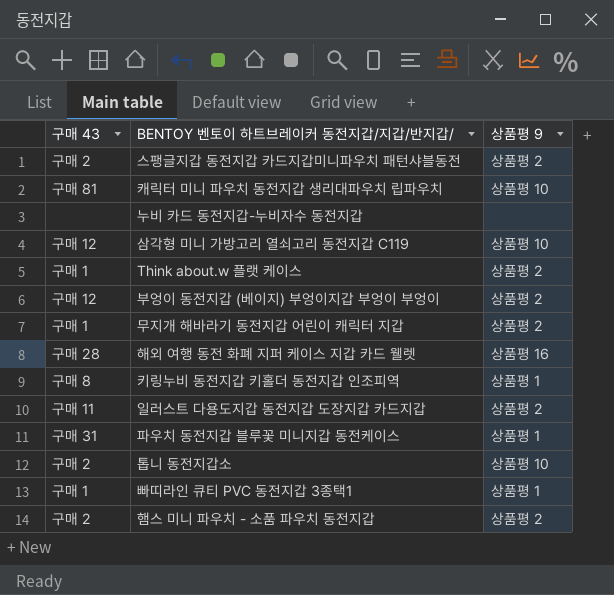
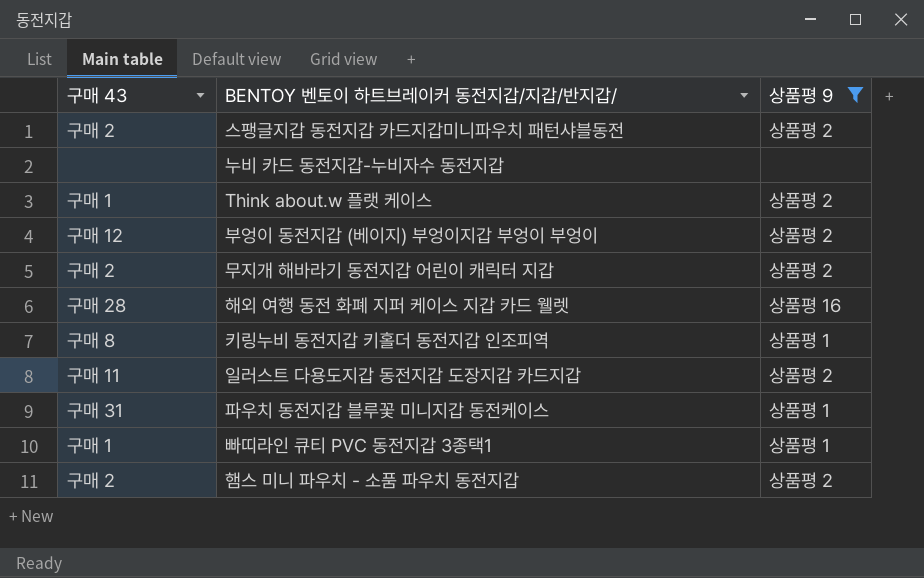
filter: none -> 상품평 9 != 상품평 10
무지개 해바라기 동전지갑 어린이 캐릭터 지갑 | 구매 43: 구매 1 -> 구매 2

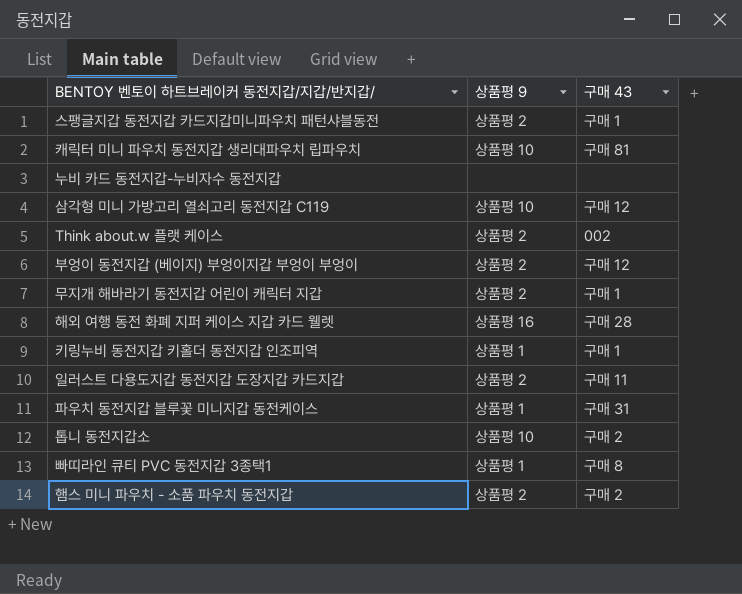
filter: 상품평 9 != 상품평 10 -> none
column 구매 43 | position: 1 -> 3
스팽글지갑 동전지갑 카드지갑미니파우치 패턴샤블동전 | 구매 43: 구매 2 -> 구매 1
Think about.w 플랫 케이스 | 구매 43: 구매 1 -> 002
무지개 해바라기 동전지갑 어린이 캐릭터 지갑 | 구매 43: 구매 2 -> 구매 1
키링누비 동전지갑 키홀더 동전지갑 인조피역 | 구매 43: 구매 8 -> 구매 1
빠띠라인 큐티 PVC 동전지갑 3종택1 | 구매 43: 구매 1 -> 구매 8

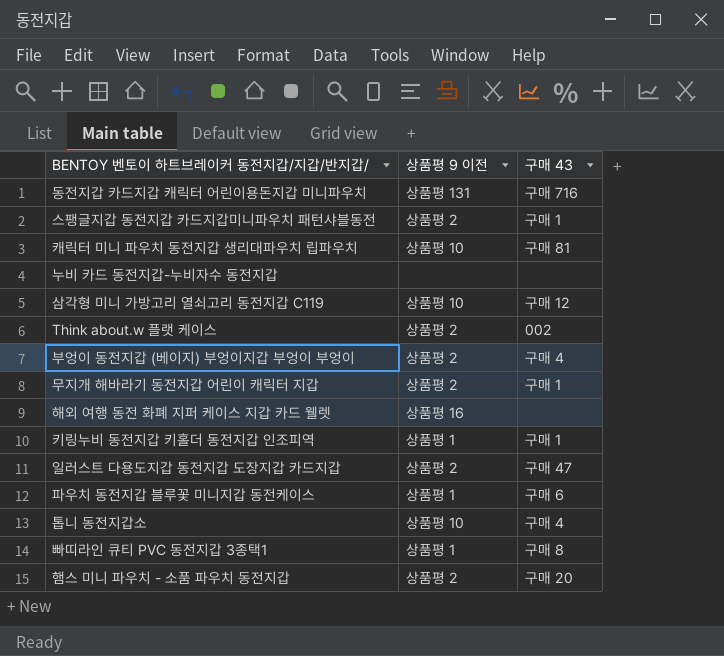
column name: 상품평 9 -> 상품평 9 이전
row 동전지갑 카드지갑 캐릭터 어린이용돈지갑 미니파우치: none -> 상품평 131 | 구매 716
부엉이 동전지갑 (베이지) 부엉이지갑 부엉이 부엉이 | 구매 43: 구매 12 -> 구매 4
해외 여행 동전 화폐 지퍼 케이스 지갑 카드 웰렛 | 구매 43: 구매 28 -> none
일러스트 다용도지갑 동전지갑 도장지갑 카드지갑 | 구매 43: 구매 11 -> 구매 47
파우치 동전지갑 블루꽃 미니지갑 동전케이스 | 구매 43: 구매 31 -> 구매 6
톱니 동전지갑소 | 구매 43: 구매 2 -> 구매 4
햄스 미니 파우치 - 소품 파우치 동전지갑 | 구매 43: 구매 2 -> 구매 20

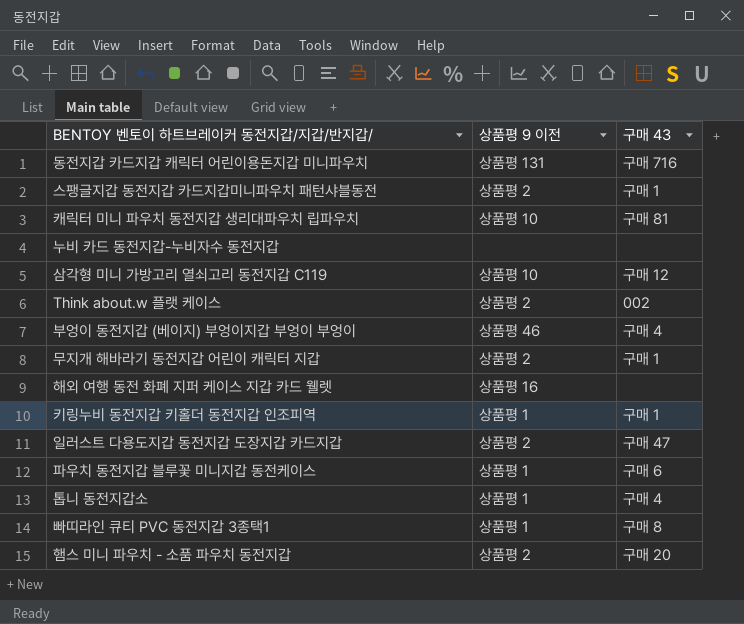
부엉이 동전지갑 (베이지) 부엉이지갑 부엉이 부엉이 | 상품평 9 이전: 상품평 2 -> 상품평 46
톱니 동전지갑소 | 상품평 9 이전: 상품평 10 -> 상품평 1

